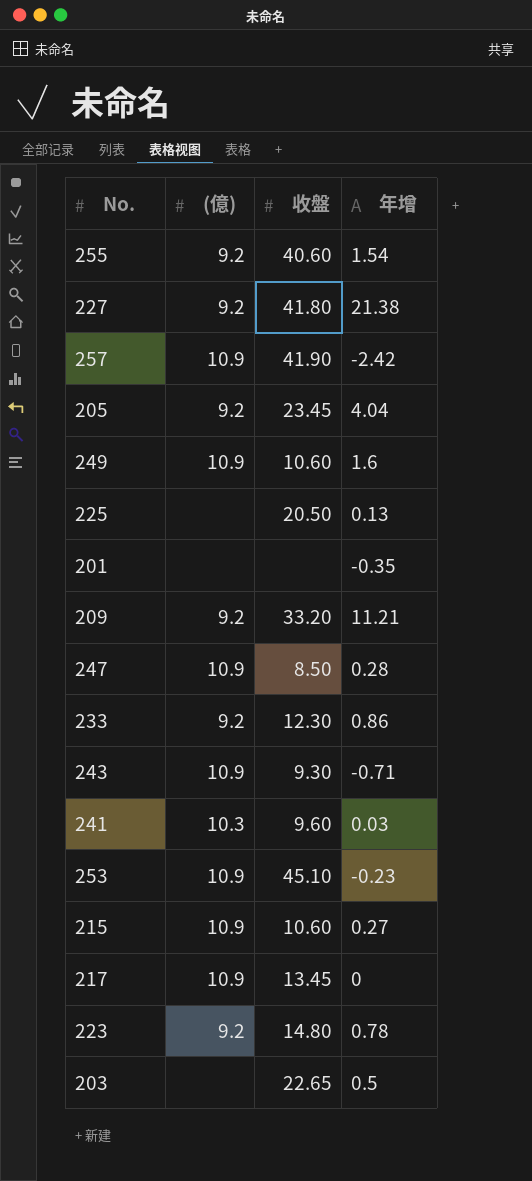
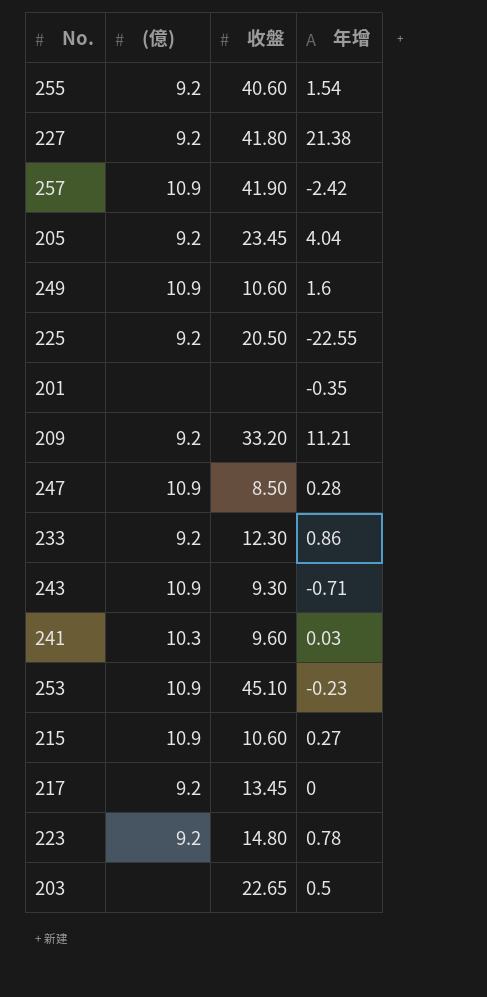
225 | (億): none -> 9.2
225 | 年增: 0.13 -> -22.55
217 | (億): 10.9 -> 9.2

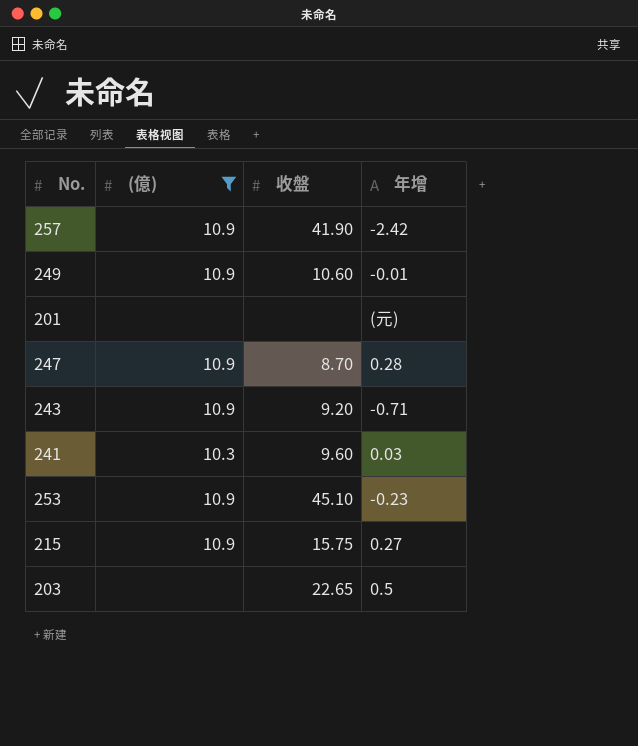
filter: none -> (億) != 9.2
249 | 年增: 1.6 -> -0.01
201 | 年增: -0.35 -> (元)
247 | 收盤: 8.50 -> 8.70
243 | 收盤: 9.30 -> 9.20
215 | 收盤: 10.60 -> 15.75

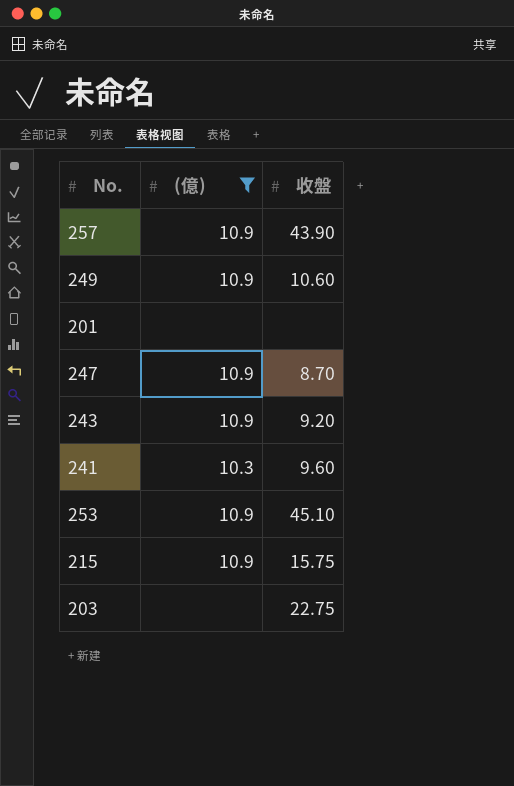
column 年增 | position: 4 -> none
257 | 收盤: 41.90 -> 43.90
203 | 收盤: 22.65 -> 22.75

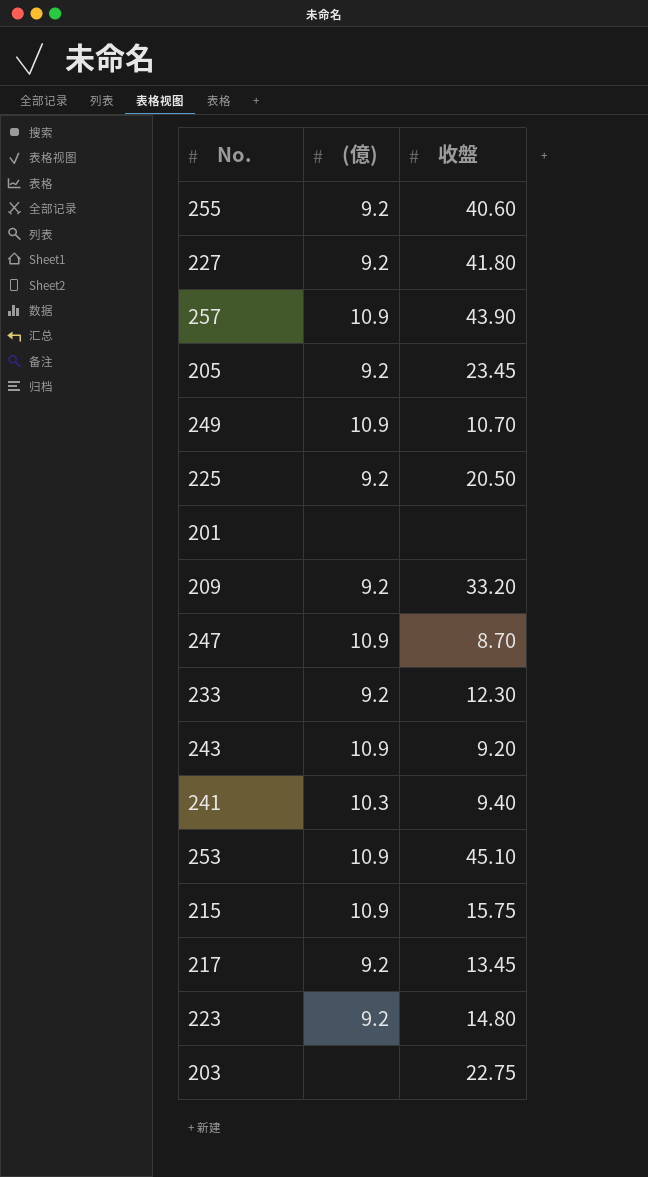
filter: (億) != 9.2 -> none
249 | 收盤: 10.60 -> 10.70
241 | 收盤: 9.60 -> 9.40

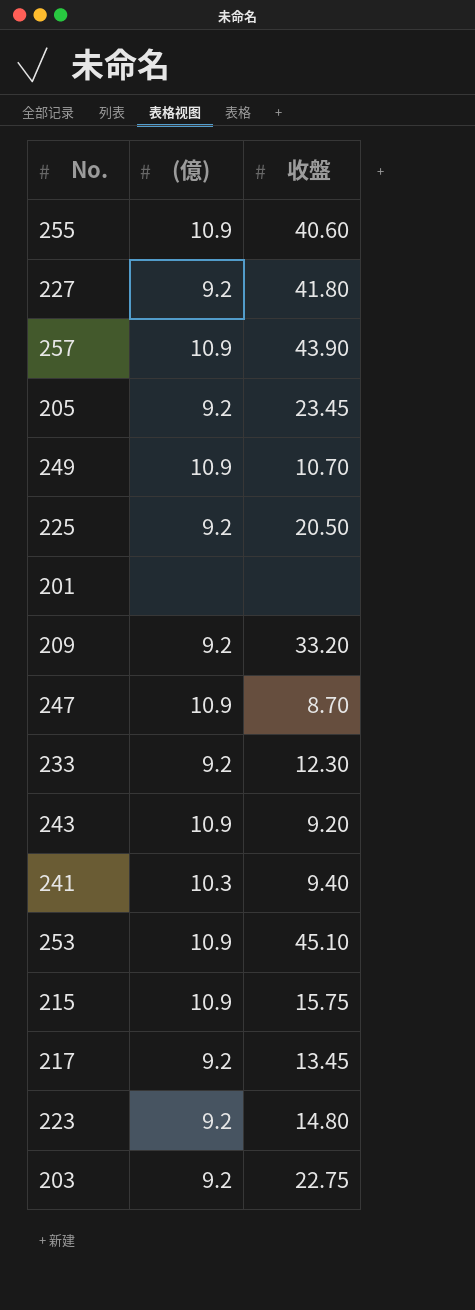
255 | (億): 9.2 -> 10.9
203 | (億): none -> 9.2

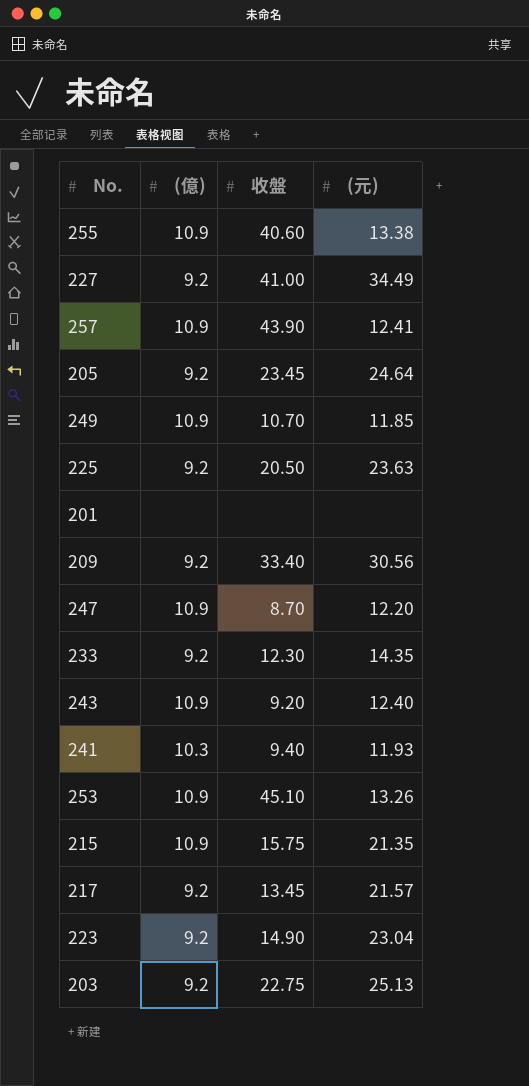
column (元) | position: none -> 4
227 | 收盤: 41.80 -> 41.00
209 | 收盤: 33.20 -> 33.40
223 | 收盤: 14.80 -> 14.90

